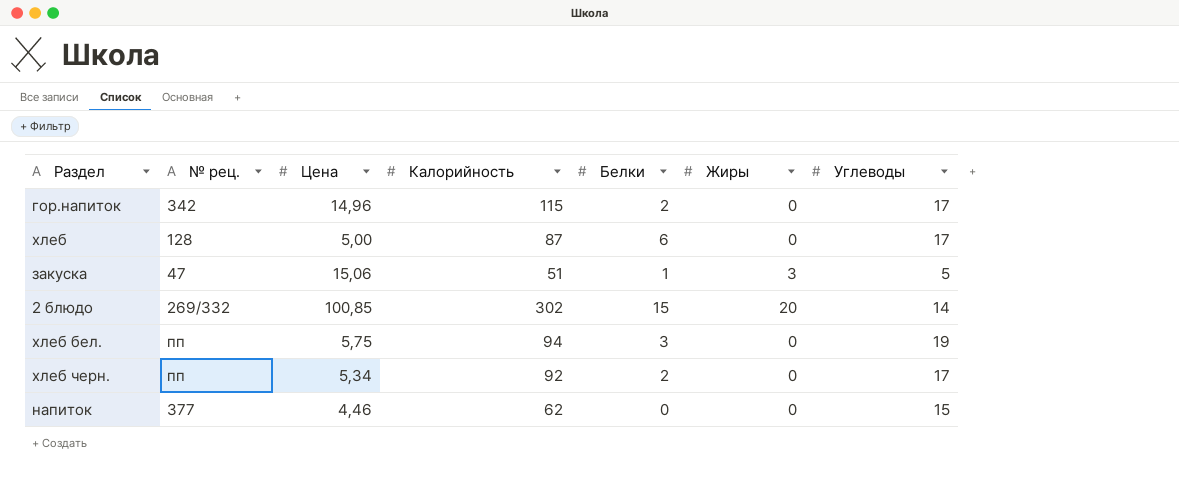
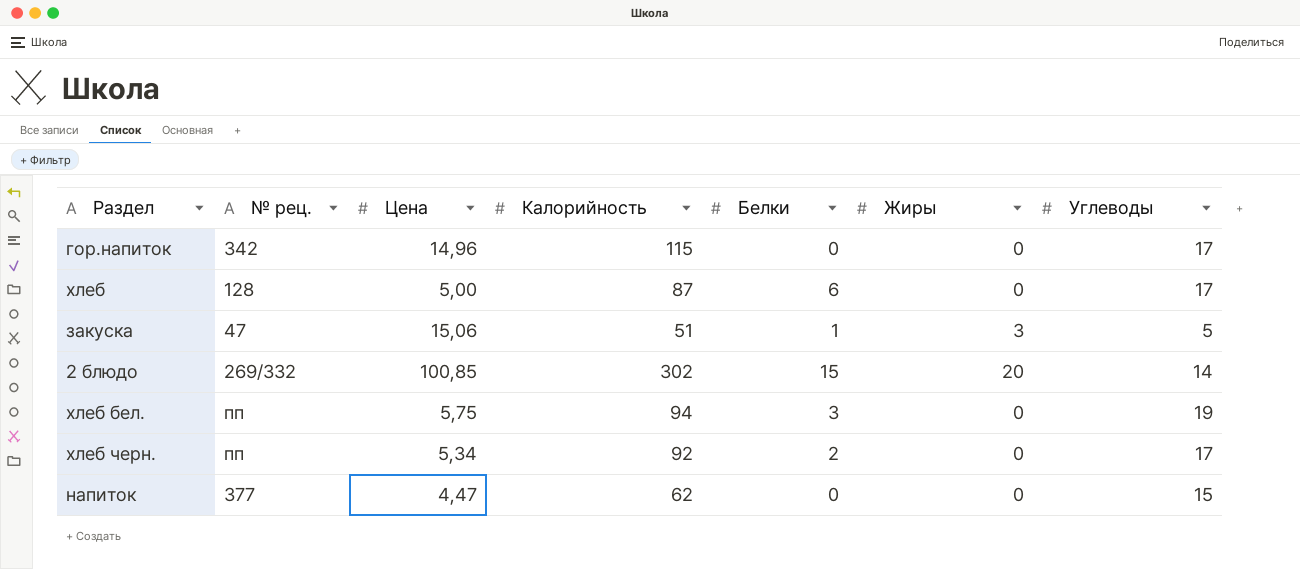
гор.напиток | Белки: 2 -> 0
напиток | Цена: 4,46 -> 4,47

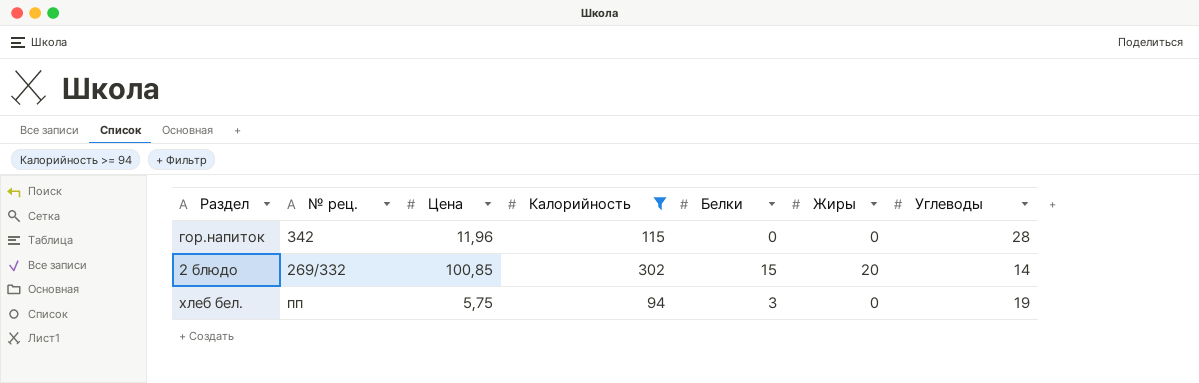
filter: none -> Калорийность >= 94
гор.напиток | Цена: 14,96 -> 11,96
гор.напиток | Углеводы: 17 -> 28

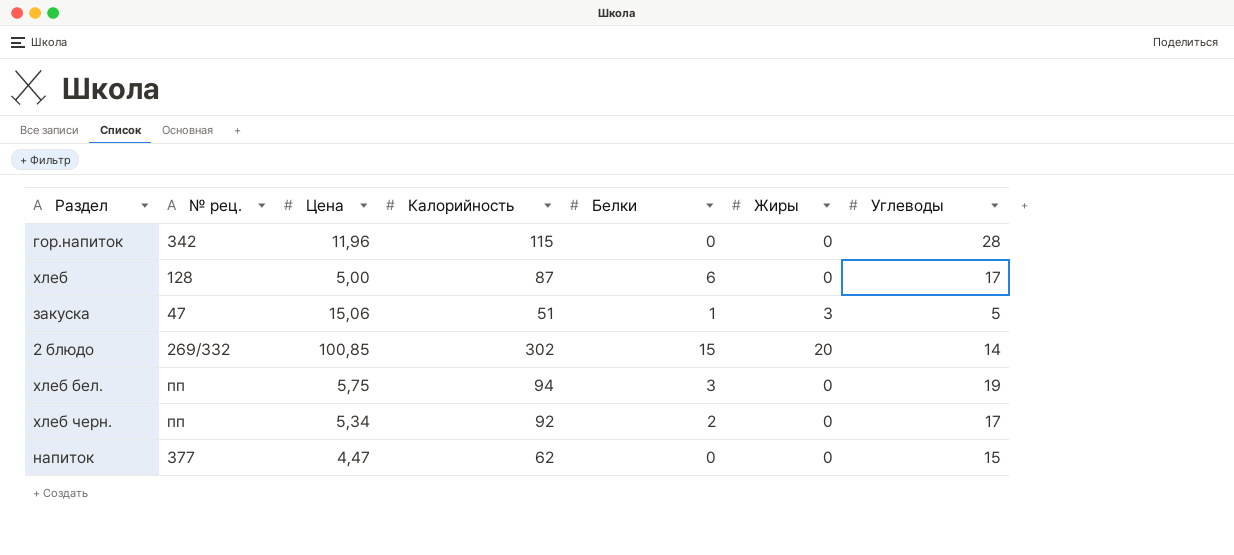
filter: Калорийность >= 94 -> none

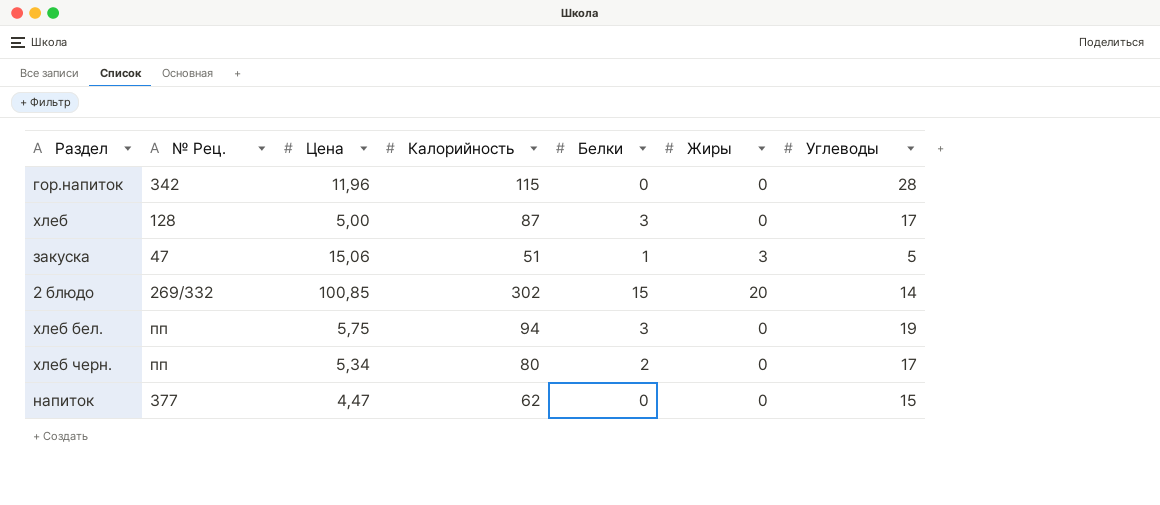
column name: № рец. -> № Рец.
хлеб | Белки: 6 -> 3
хлеб черн. | Калорийность: 92 -> 80

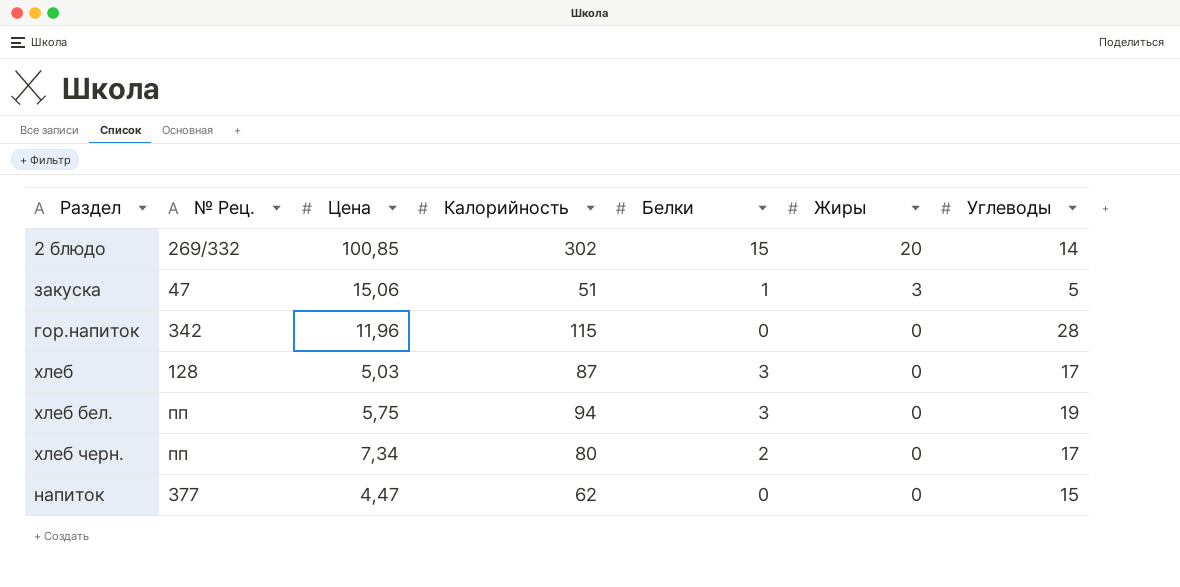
row order: none -> Жиры descending
хлеб | Цена: 5,00 -> 5,03
хлеб черн. | Цена: 5,34 -> 7,34

